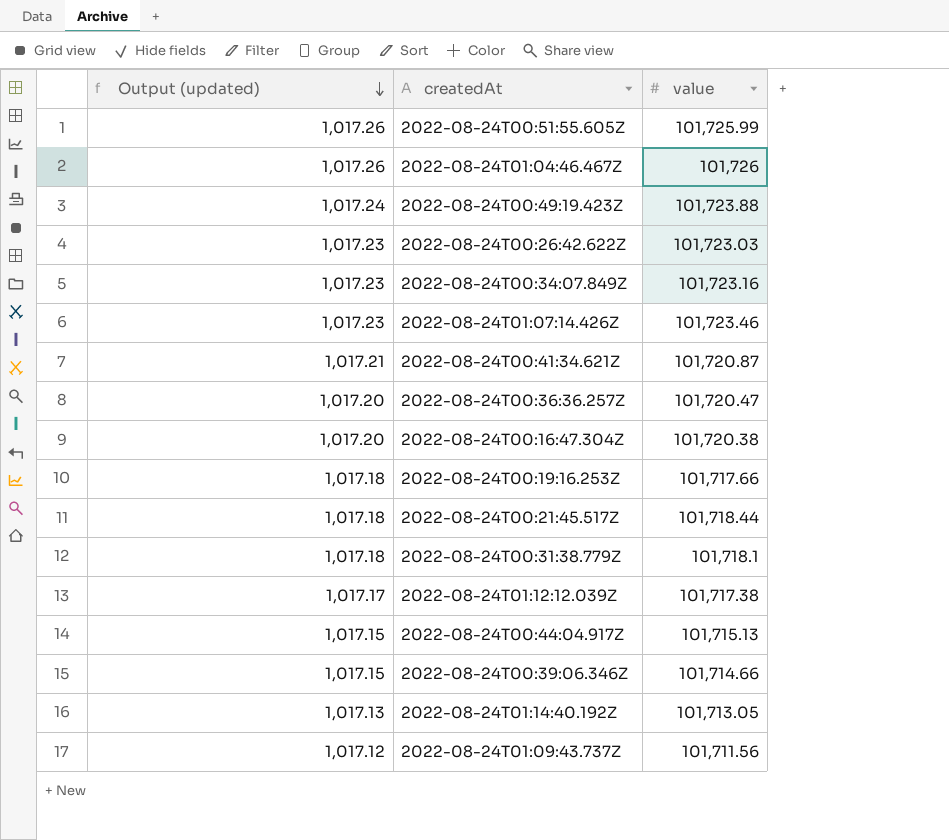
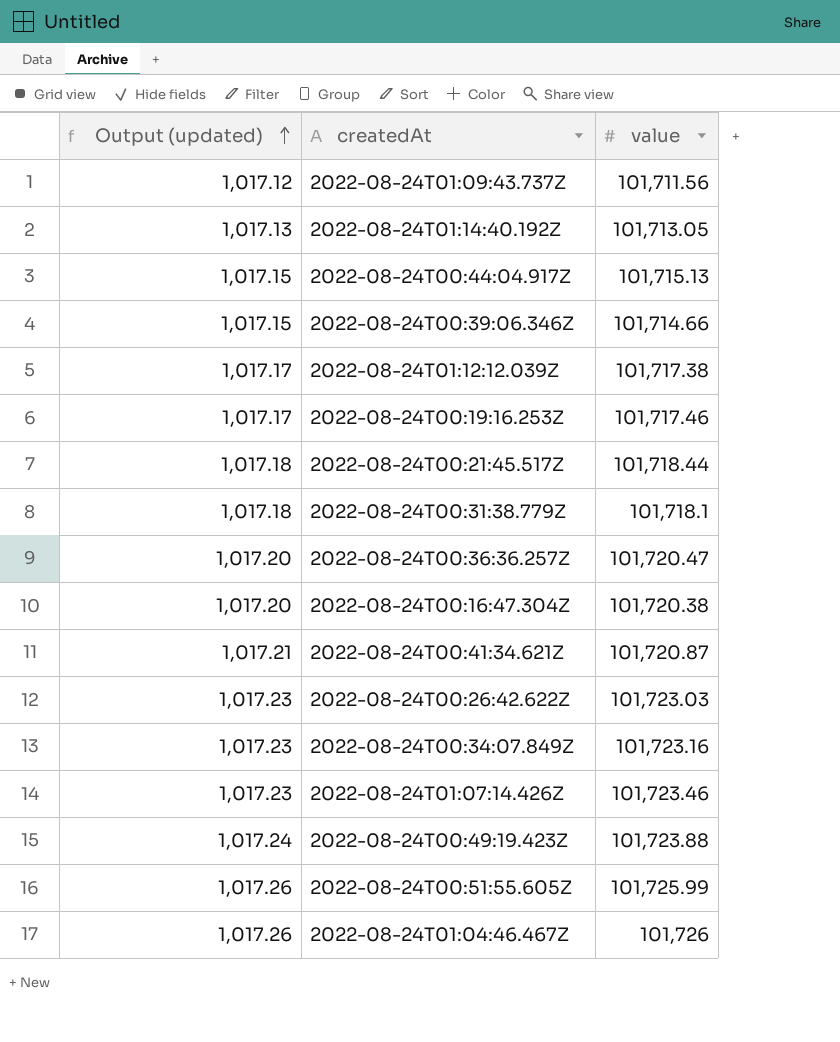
row order: Output (updated) descending -> Output (updated) ascending
2022-08-24T00:19:16.253Z | Output (updated): 1,017.18 -> 1,017.17
2022-08-24T00:19:16.253Z | value: 101,717.66 -> 101,717.46

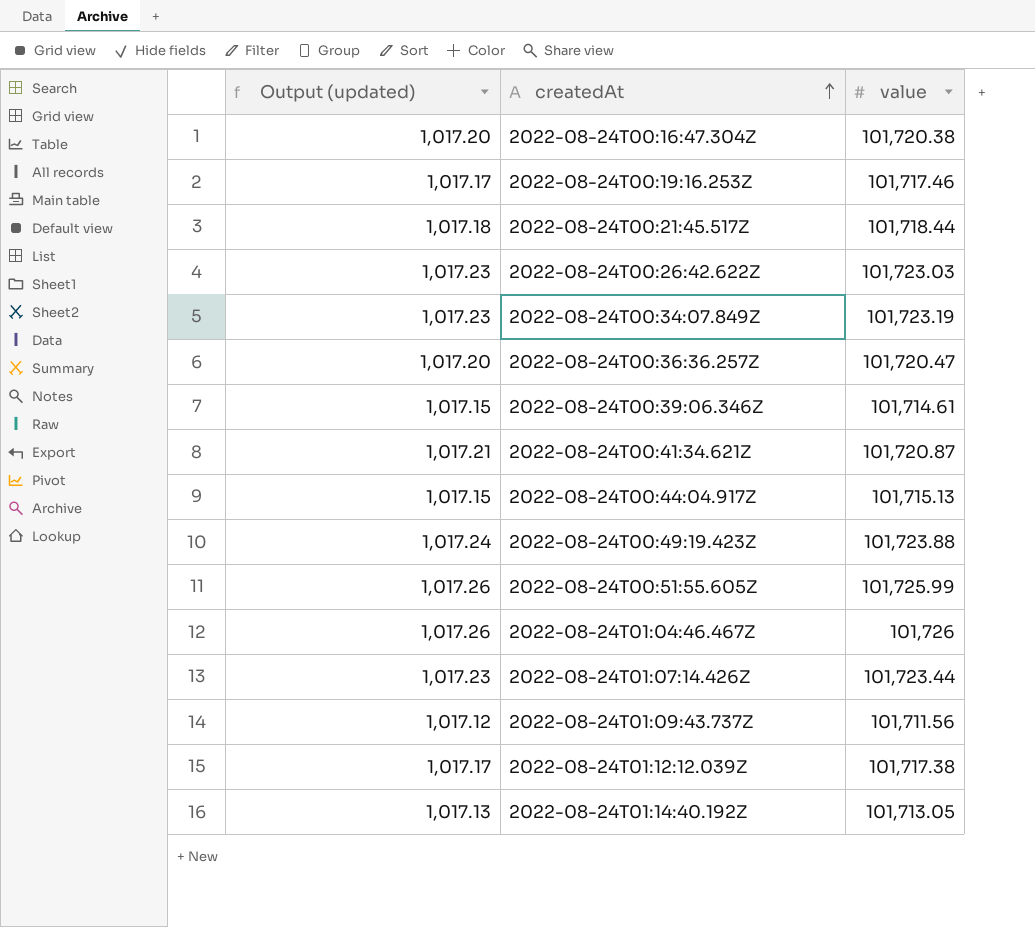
row order: Output (updated) ascending -> createdAt ascending
row 2022-08-24T00:31:38.779Z: 1,017.18 | 101,718.1 -> none
2022-08-24T00:34:07.849Z | value: 101,723.16 -> 101,723.19
2022-08-24T00:39:06.346Z | value: 101,714.66 -> 101,714.61
2022-08-24T01:07:14.426Z | value: 101,723.46 -> 101,723.44

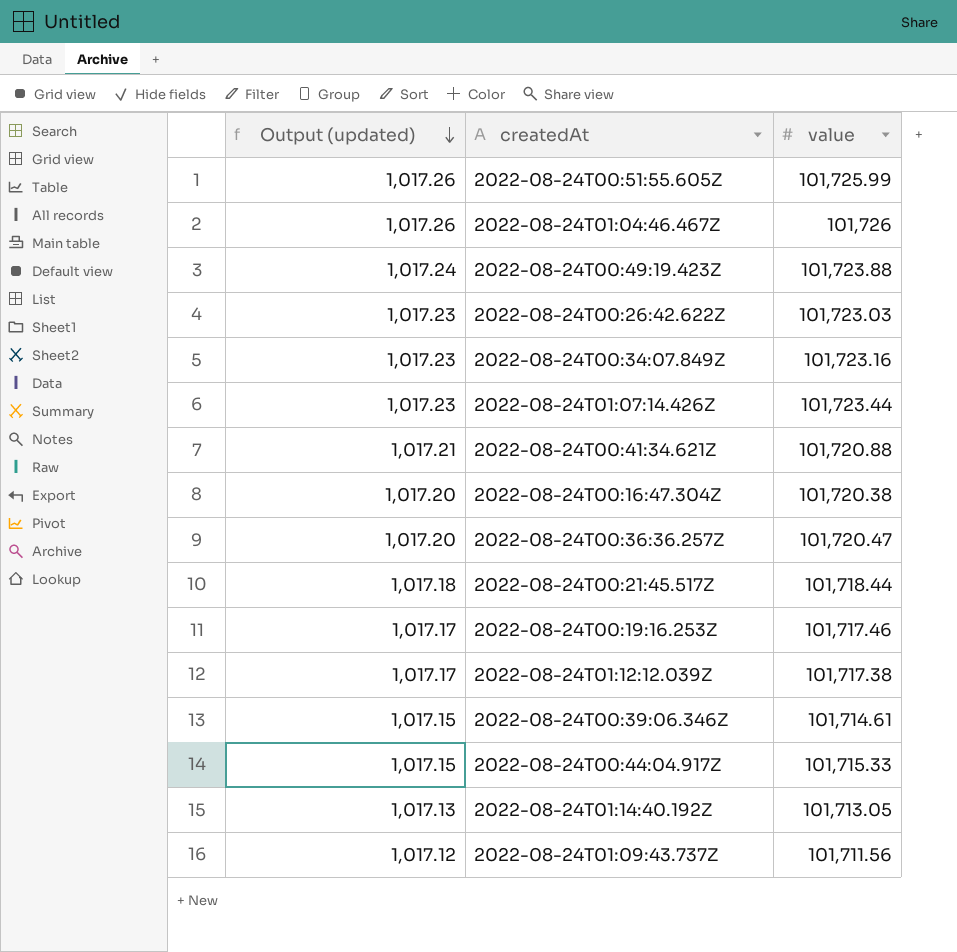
row order: createdAt ascending -> Output (updated) descending
2022-08-24T00:34:07.849Z | value: 101,723.19 -> 101,723.16
2022-08-24T00:41:34.621Z | value: 101,720.87 -> 101,720.88
2022-08-24T00:44:04.917Z | value: 101,715.13 -> 101,715.33

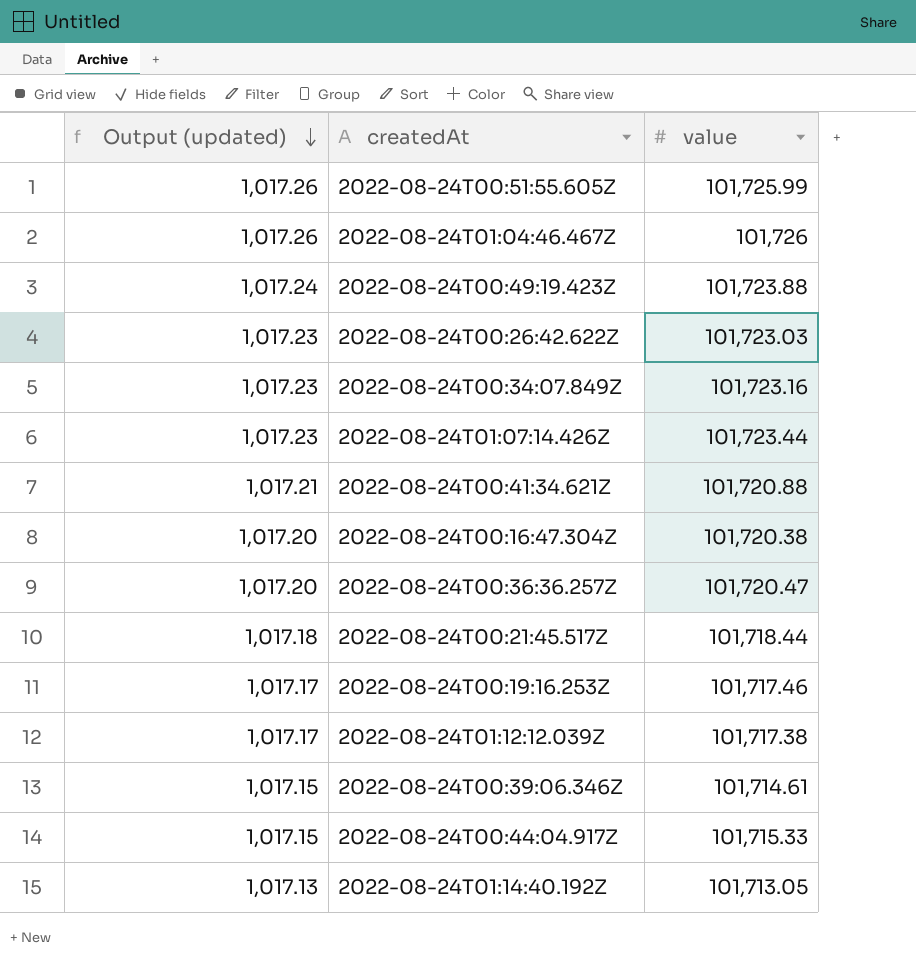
row 2022-08-24T01:09:43.737Z: 1,017.12 | 101,711.56 -> none

